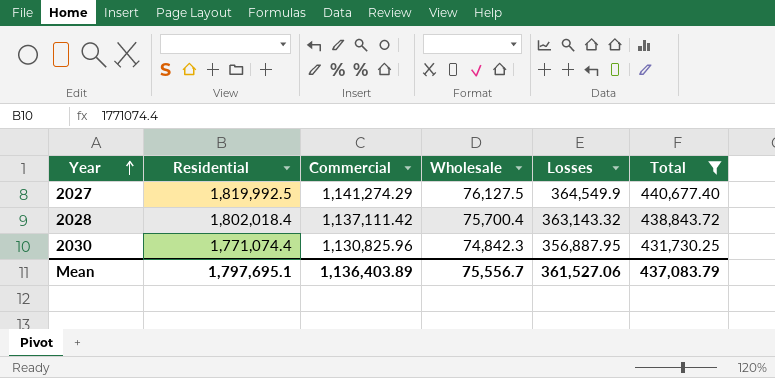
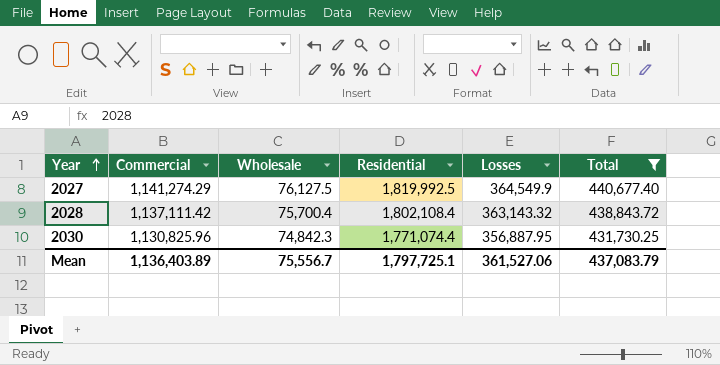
column Residential | position: 2 -> 4
2028 | Residential: 1,802,018.4 -> 1,802,108.4
Mean | Residential: 1,797,695.1 -> 1,797,725.1

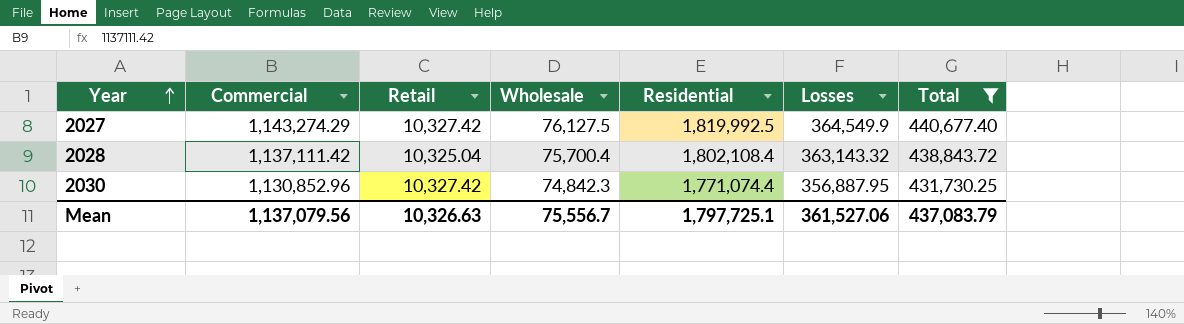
column Retail | position: none -> 3
2027 | Commercial: 1,141,274.29 -> 1,143,274.29
2030 | Commercial: 1,130,825.96 -> 1,130,852.96
Mean | Commercial: 1,136,403.89 -> 1,137,079.56

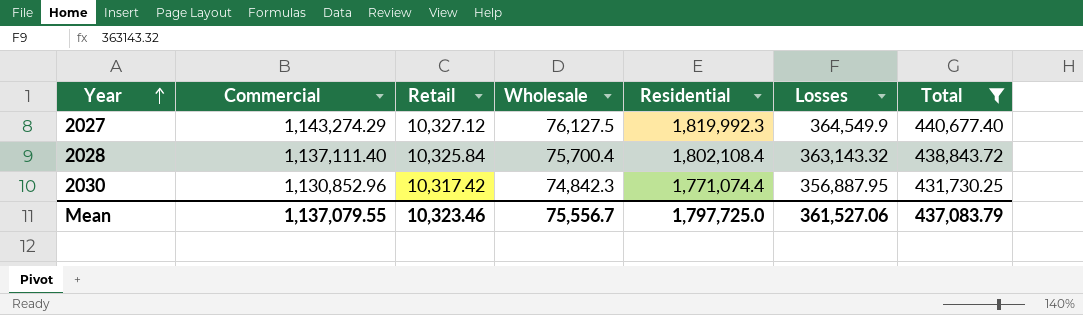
2027 | Retail: 10,327.42 -> 10,327.12
2027 | Residential: 1,819,992.5 -> 1,819,992.3
2028 | Commercial: 1,137,111.42 -> 1,137,111.40
2028 | Retail: 10,325.04 -> 10,325.84
2030 | Retail: 10,327.42 -> 10,317.42
Mean | Commercial: 1,137,079.56 -> 1,137,079.55
Mean | Retail: 10,326.63 -> 10,323.46
Mean | Residential: 1,797,725.1 -> 1,797,725.0

